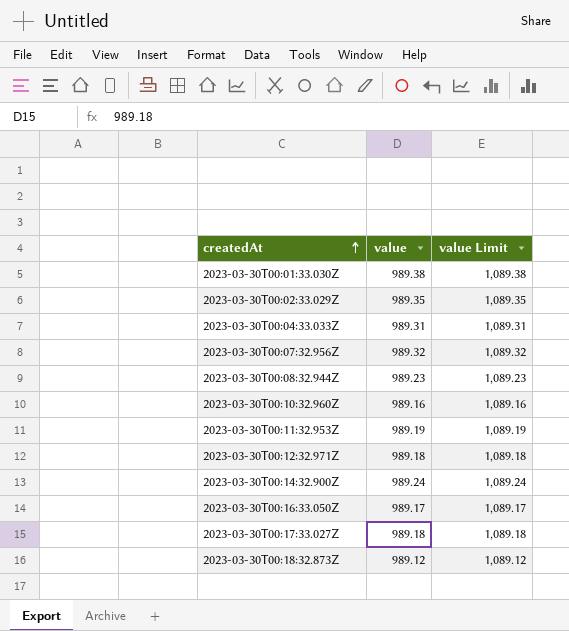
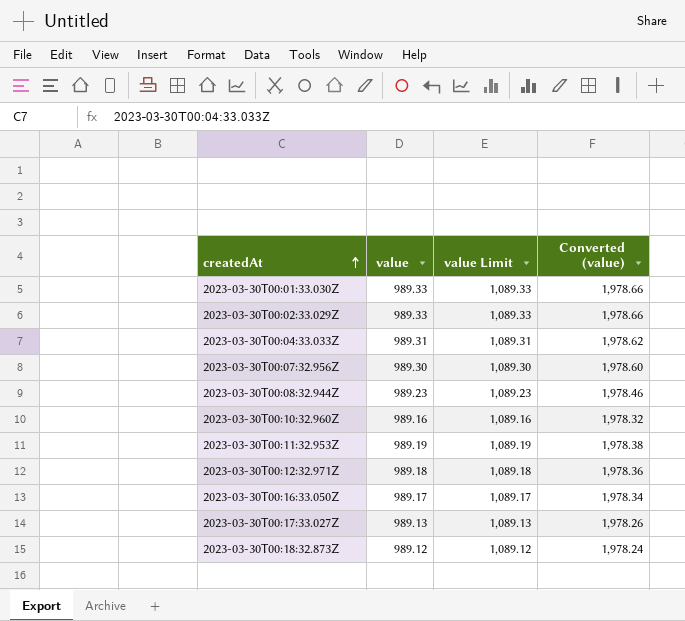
column Converted (value) | formula: none -> [value] * 2
row 2023-03-30T00:14:32.900Z: 989.24 | 1,089.24 -> none
2023-03-30T00:01:33.030Z | value: 989.38 -> 989.33
2023-03-30T00:01:33.030Z | value Limit: 1,089.38 -> 1,089.33
2023-03-30T00:02:33.029Z | value: 989.35 -> 989.33
2023-03-30T00:02:33.029Z | value Limit: 1,089.35 -> 1,089.33
2023-03-30T00:07:32.956Z | value: 989.32 -> 989.30
2023-03-30T00:07:32.956Z | value Limit: 1,089.32 -> 1,089.30
2023-03-30T00:17:33.027Z | value: 989.18 -> 989.13
2023-03-30T00:17:33.027Z | value Limit: 1,089.18 -> 1,089.13

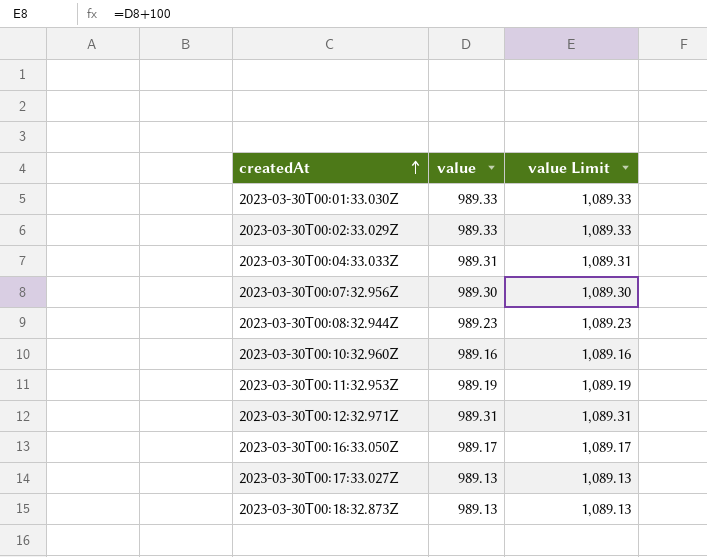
column Converted (value) | formula: [value] * 2 -> none
2023-03-30T00:12:32.971Z | value: 989.18 -> 989.31
2023-03-30T00:12:32.971Z | value Limit: 1,089.18 -> 1,089.31
2023-03-30T00:18:32.873Z | value: 989.12 -> 989.13
2023-03-30T00:18:32.873Z | value Limit: 1,089.12 -> 1,089.13

